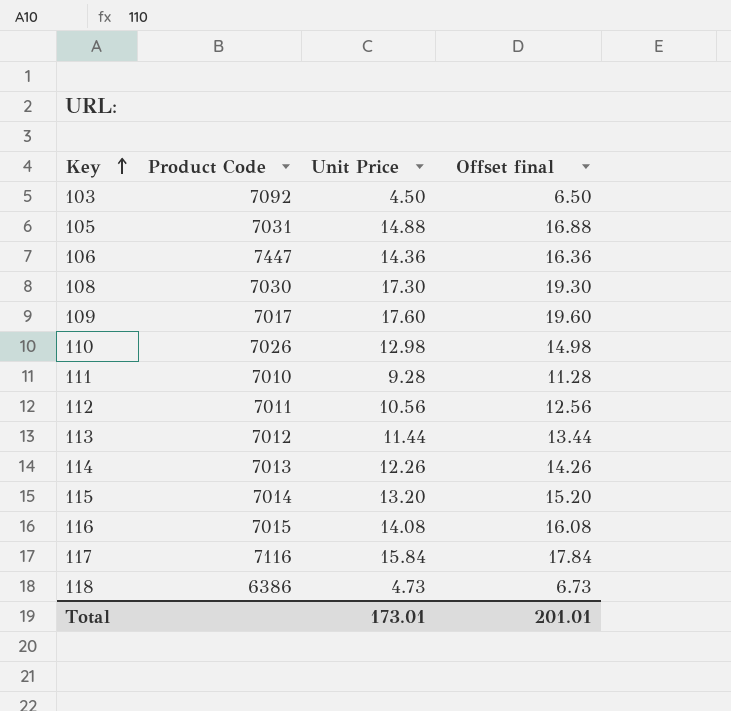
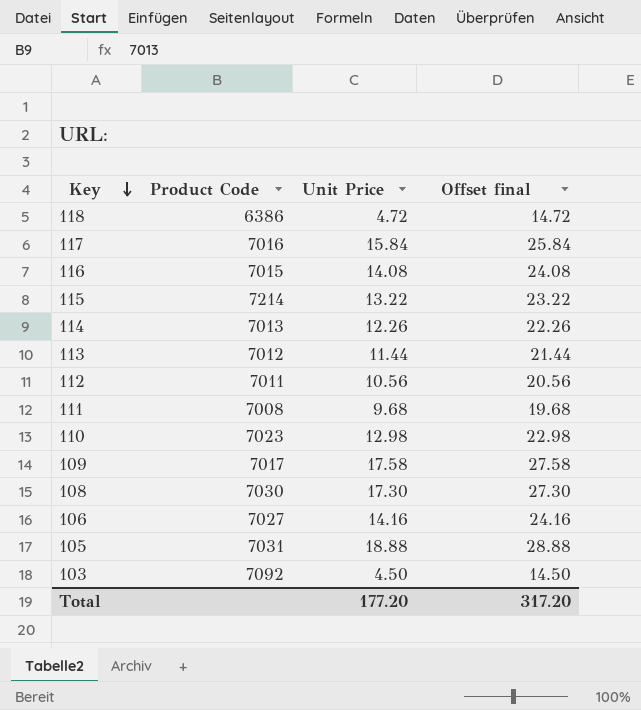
row order: Key ascending -> Key descending
column Offset final | formula: [Unit Price] + 2 -> [Unit Price] + 10
118 | Unit Price: 4.73 -> 4.72
117 | Product Code: 7116 -> 7016
115 | Product Code: 7014 -> 7214
115 | Unit Price: 13.20 -> 13.22
111 | Product Code: 7010 -> 7008
111 | Unit Price: 9.28 -> 9.68
110 | Product Code: 7026 -> 7023
109 | Unit Price: 17.60 -> 17.58
106 | Product Code: 7447 -> 7027
106 | Unit Price: 14.36 -> 14.16
105 | Unit Price: 14.88 -> 18.88
Total | Unit Price: 173.01 -> 177.20
Total | Offset final: 201.01 -> 317.20

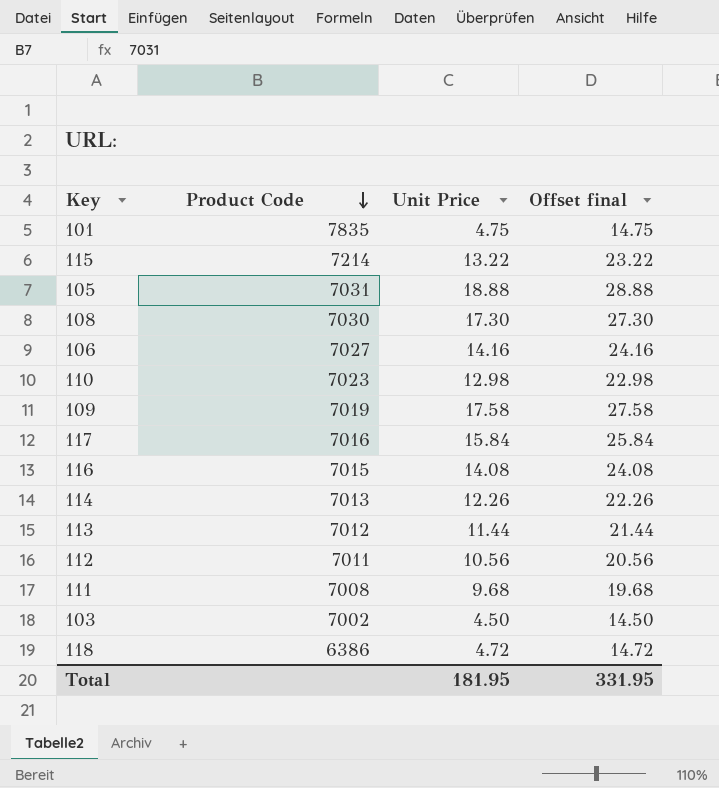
row order: Key descending -> Product Code descending
row 101: none -> 7835 | 4.75 | 14.75
109 | Product Code: 7017 -> 7019
103 | Product Code: 7092 -> 7002
Total | Unit Price: 177.20 -> 181.95
Total | Offset final: 317.20 -> 331.95

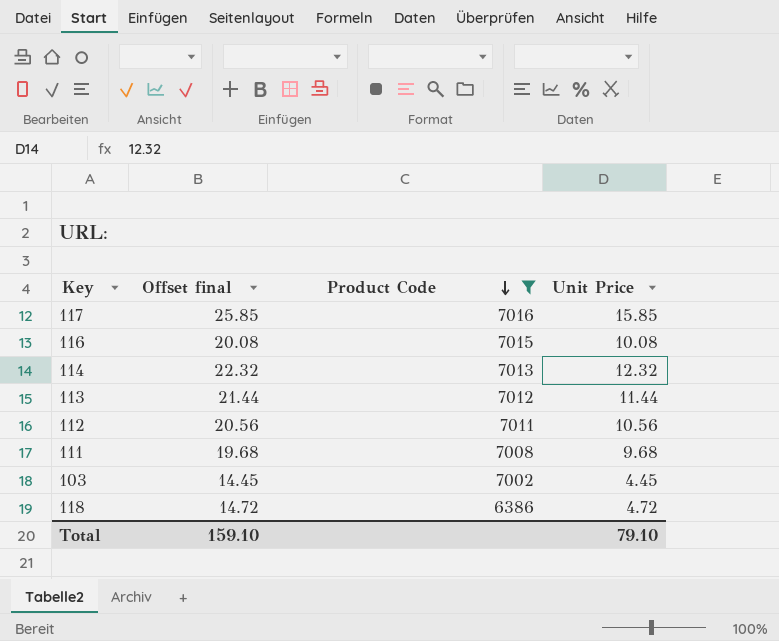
filter: none -> Product Code <= 7016
column Offset final | position: 4 -> 2
117 | Offset final: 25.84 -> 25.85
117 | Unit Price: 15.84 -> 15.85
116 | Offset final: 24.08 -> 20.08
116 | Unit Price: 14.08 -> 10.08
114 | Offset final: 22.26 -> 22.32
114 | Unit Price: 12.26 -> 12.32
103 | Offset final: 14.50 -> 14.45
103 | Unit Price: 4.50 -> 4.45
Total | Offset final: 331.95 -> 159.10
Total | Unit Price: 181.95 -> 79.10

